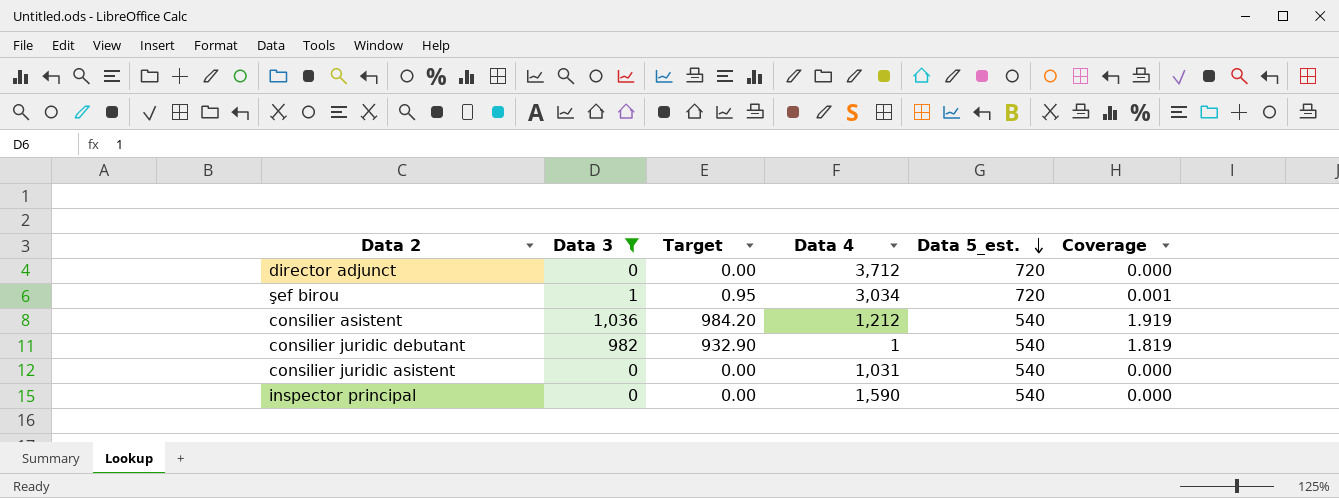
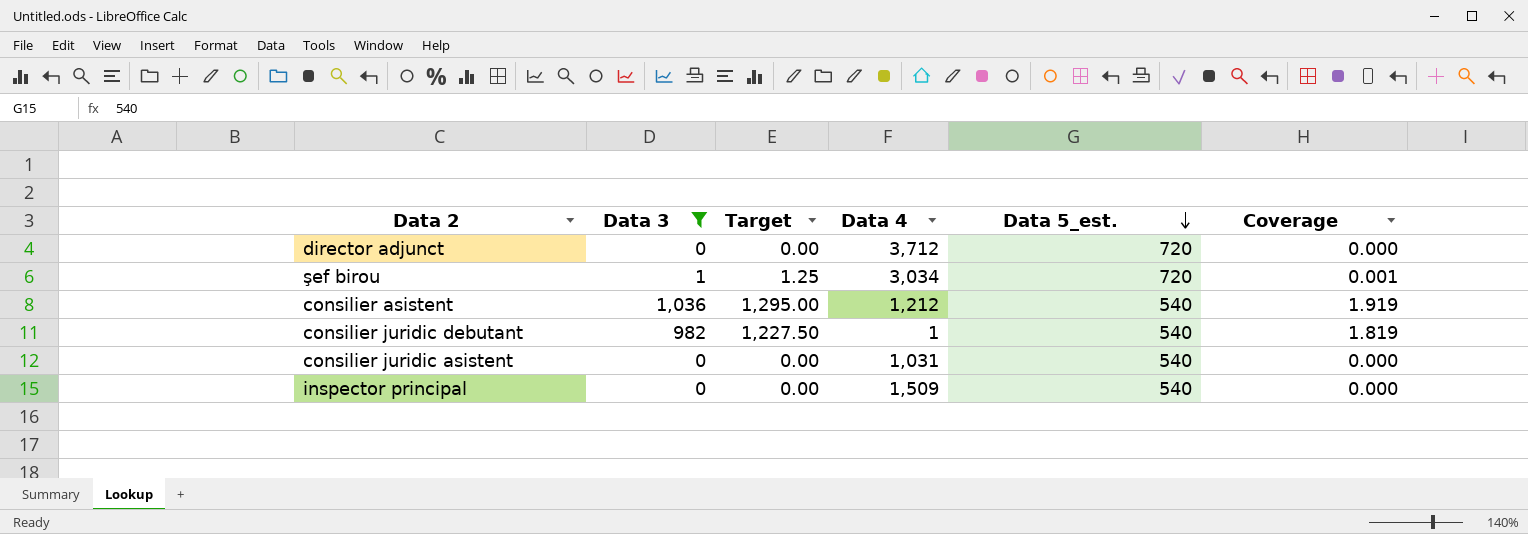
column Target | formula: [Data 3] * 0.95 -> [Data 3] * 1.25
inspector principal | Data 4: 1,590 -> 1,509

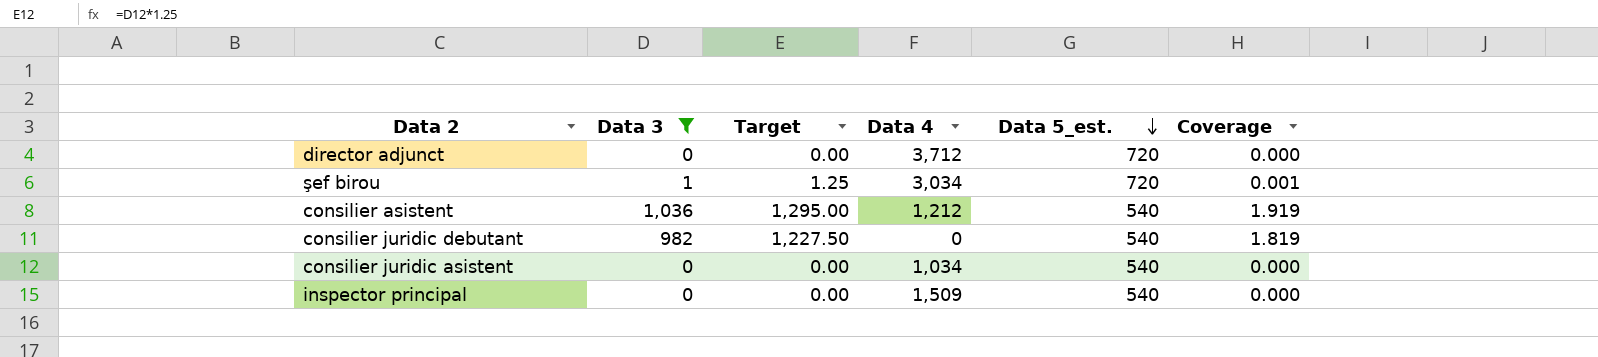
consilier juridic debutant | Data 4: 1 -> 0
consilier juridic asistent | Data 4: 1,031 -> 1,034

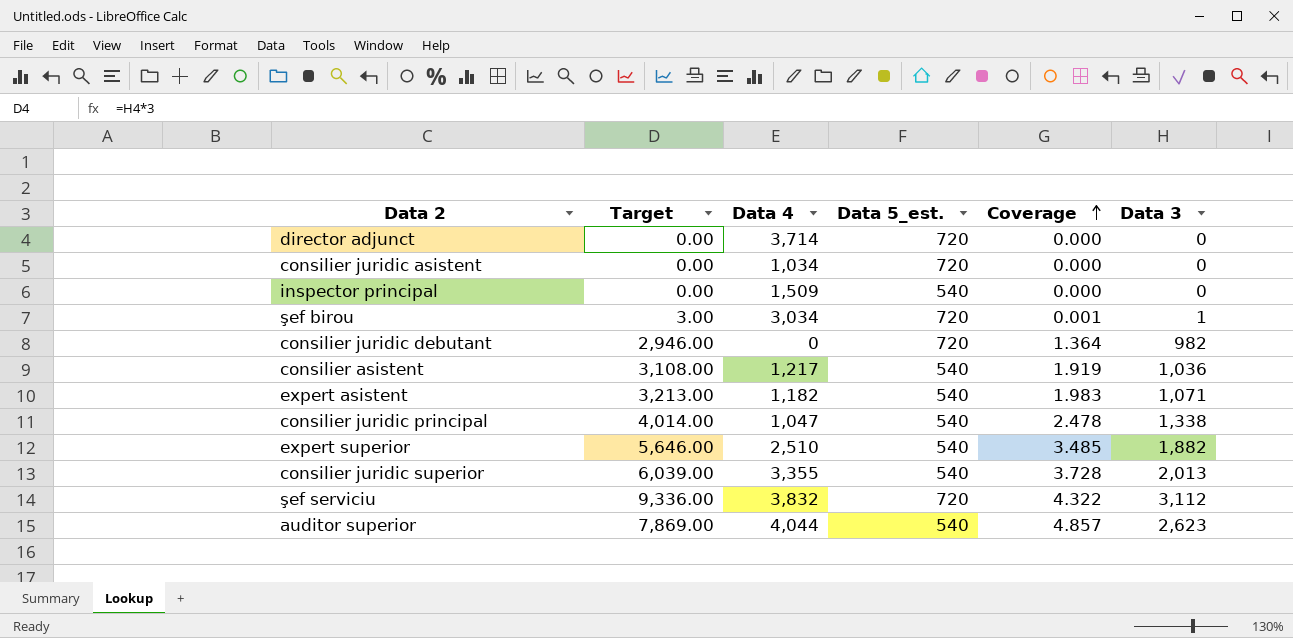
filter: Data 3 <= 1,036 -> none
row order: Data 5_est. descending -> Coverage ascending
column Target | formula: [Data 3] * 1.25 -> [Data 3] * 3
column Data 3 | position: 2 -> 6
director adjunct | Data 4: 3,712 -> 3,714
consilier juridic asistent | Data 5_est.: 540 -> 720
consilier juridic debutant | Data 5_est.: 540 -> 720
consilier juridic debutant | Coverage: 1.819 -> 1.364
consilier asistent | Data 4: 1,212 -> 1,217

